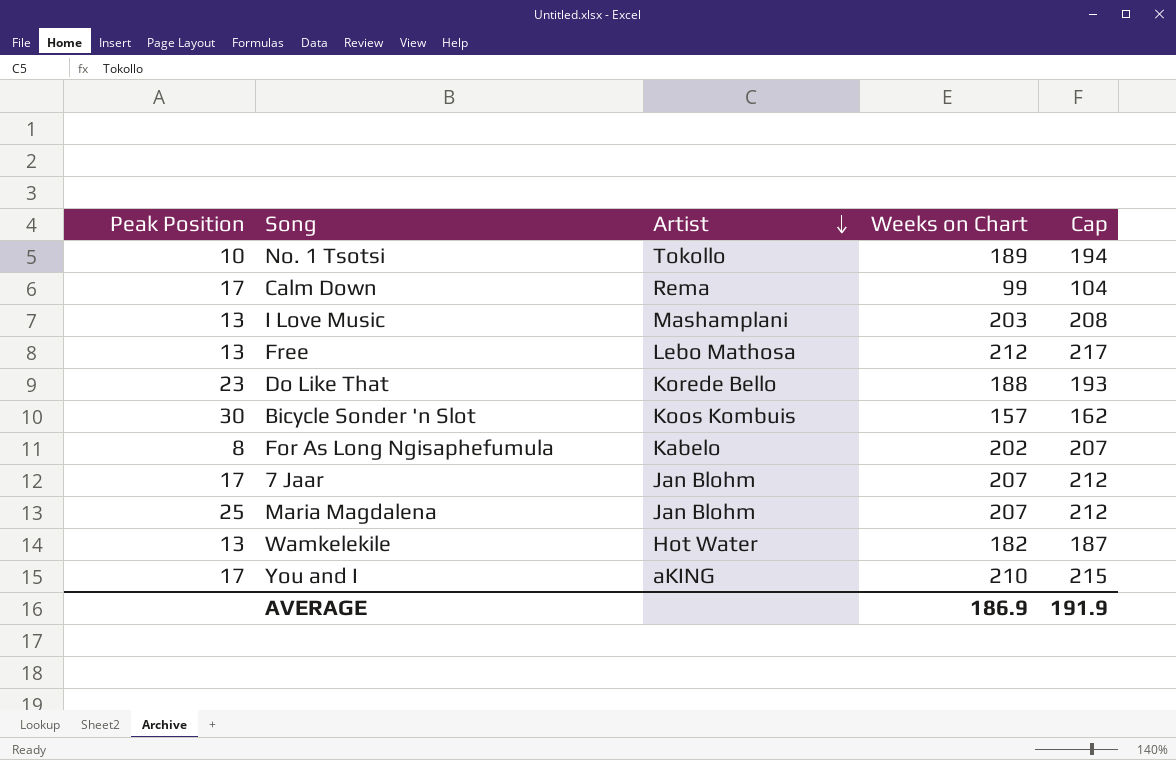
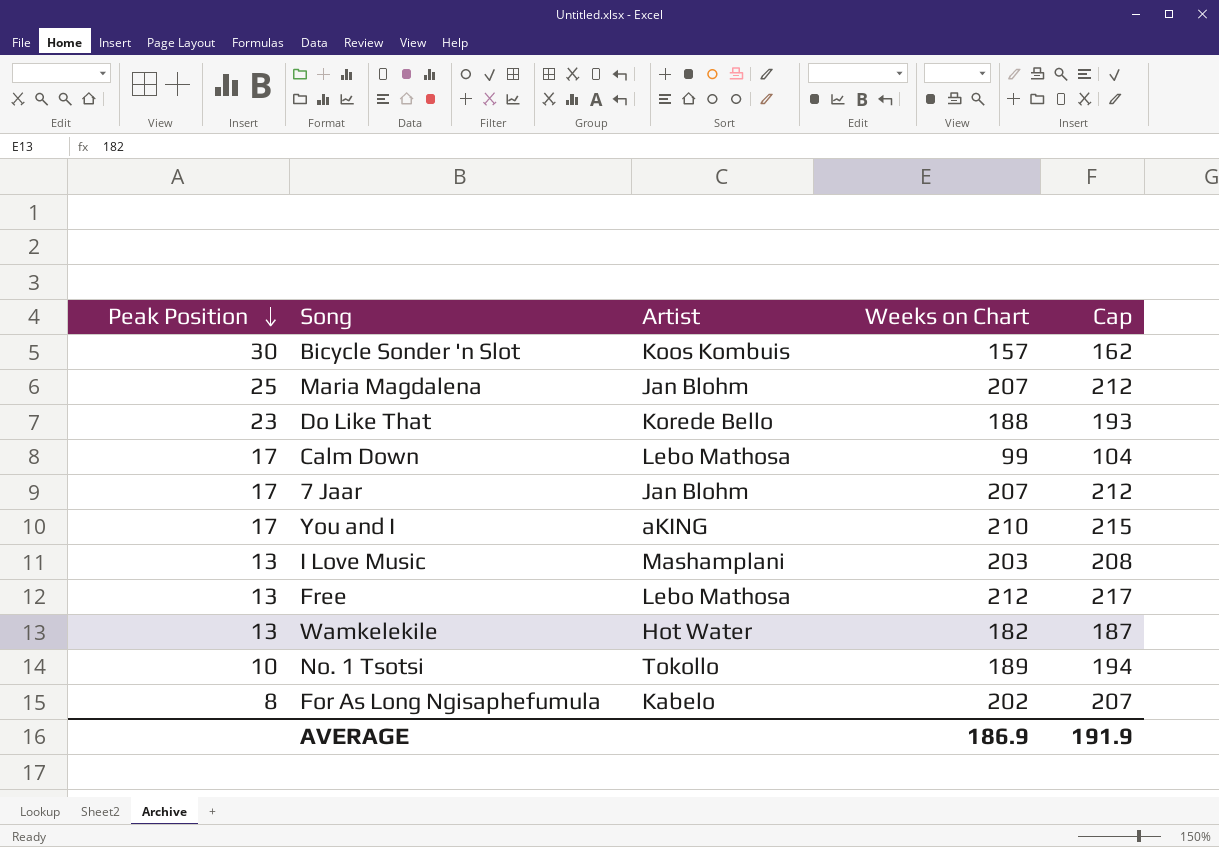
row order: Artist descending -> Peak Position descending
Calm Down | Artist: Rema -> Lebo Mathosa

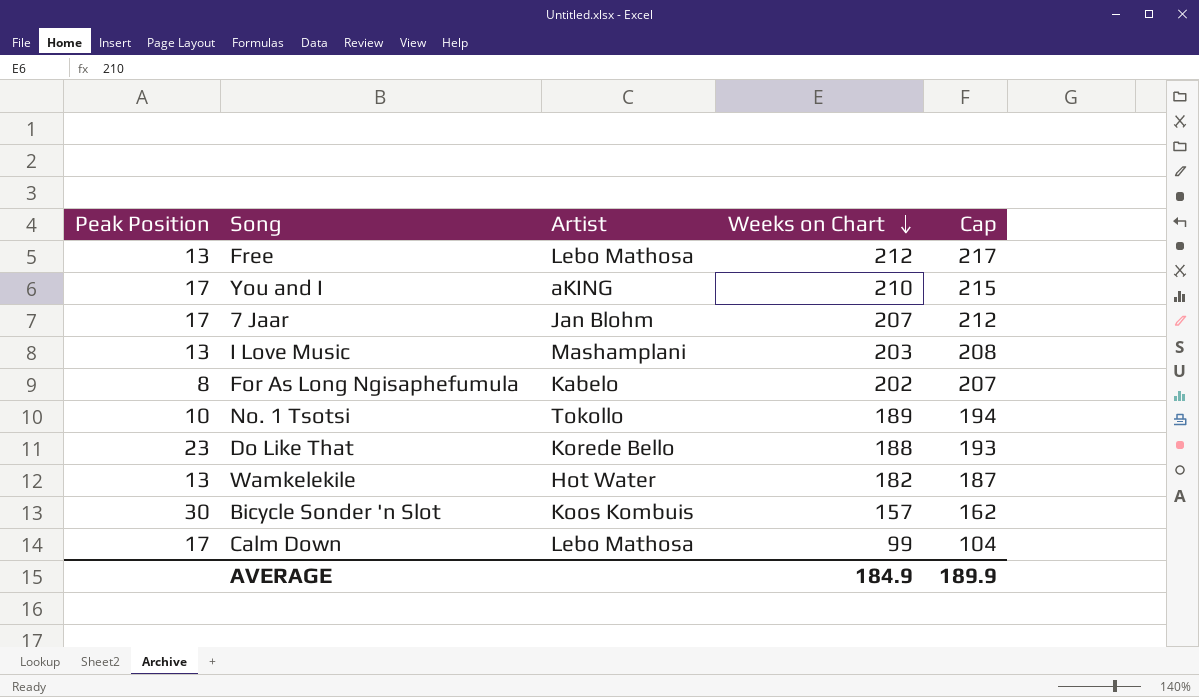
row order: Peak Position descending -> Weeks on Chart descending
row Maria Magdalena: 25 | Jan Blohm | 207 | 212 -> none
AVERAGE | Weeks on Chart: 186.9 -> 184.9
AVERAGE | Cap: 191.9 -> 189.9

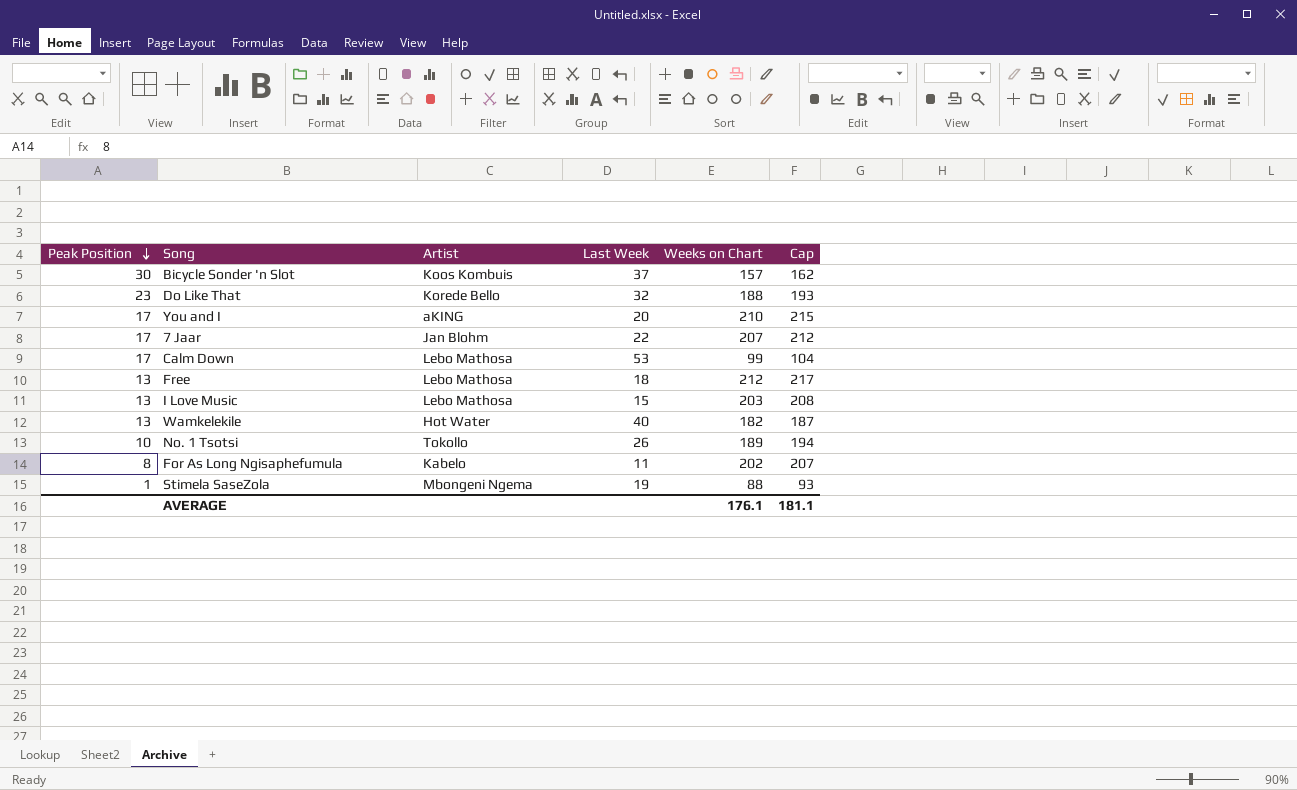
row order: Weeks on Chart descending -> Peak Position descending
column Last Week | position: none -> 4
I Love Music | Artist: Mashamplani -> Lebo Mathosa
row Stimela SaseZola: none -> 1 | Mbongeni Ngema | 19 | 88 | 93
AVERAGE | Weeks on Chart: 184.9 -> 176.1
AVERAGE | Cap: 189.9 -> 181.1

